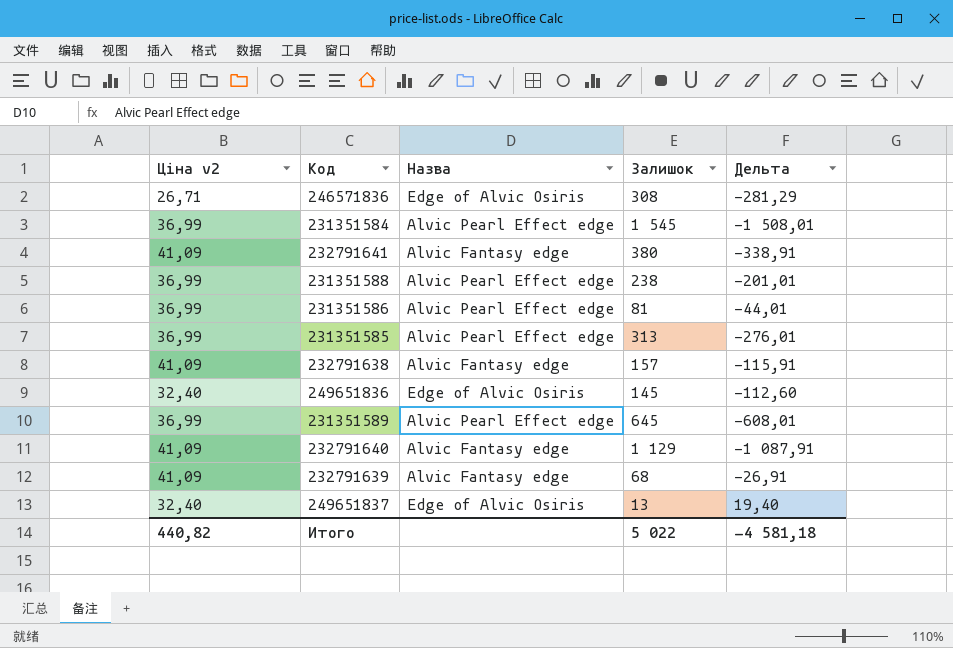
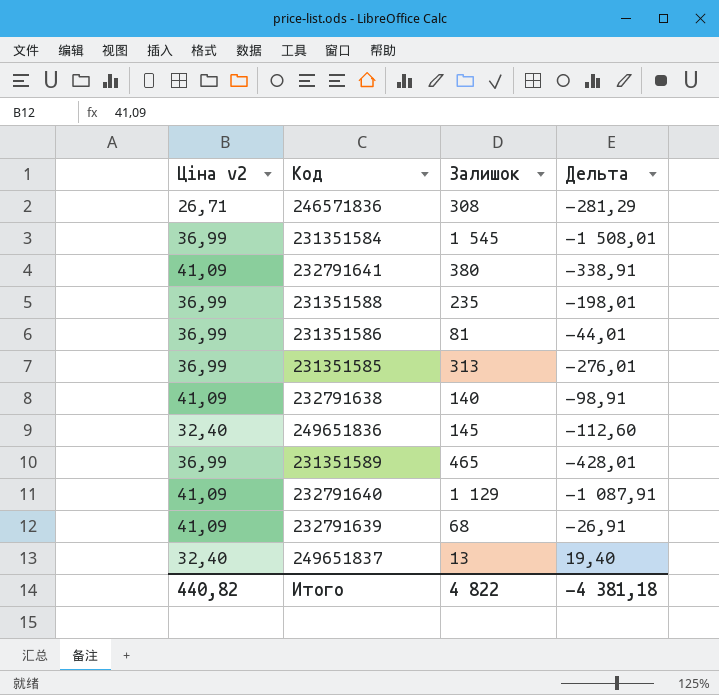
column Назва | position: 3 -> none
231351588 | Залишок: 238 -> 235
231351588 | Дельта: -201,01 -> -198,01
232791638 | Залишок: 157 -> 140
232791638 | Дельта: -115,91 -> -98,91
231351589 | Залишок: 645 -> 465
231351589 | Дельта: -608,01 -> -428,01
Итого | Залишок: 5 022 -> 4 822
Итого | Дельта: -4 581,18 -> -4 381,18

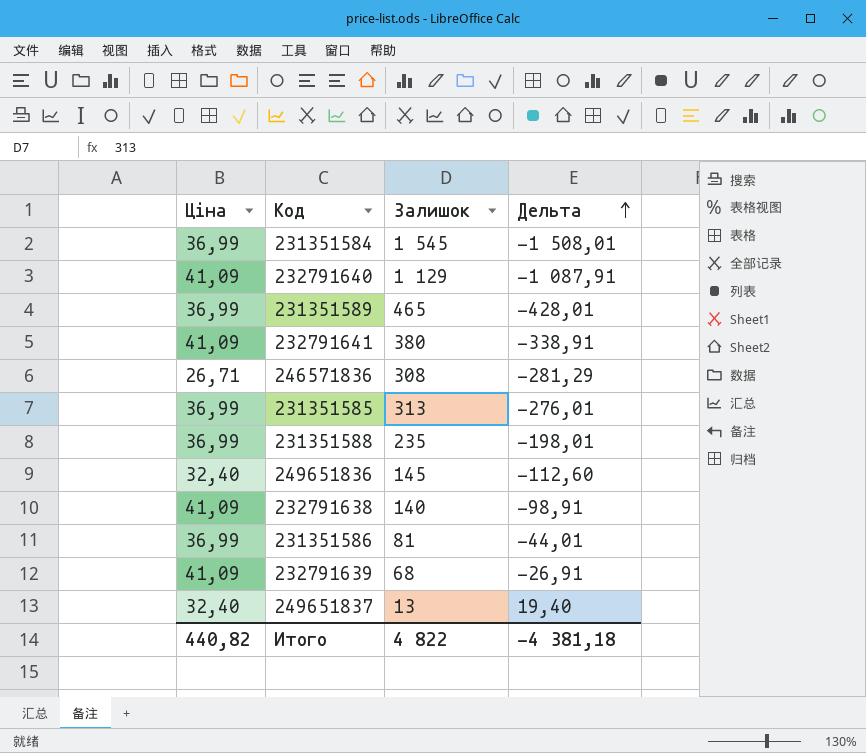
row order: none -> Дельта ascending
column name: Ціна v2 -> Ціна

